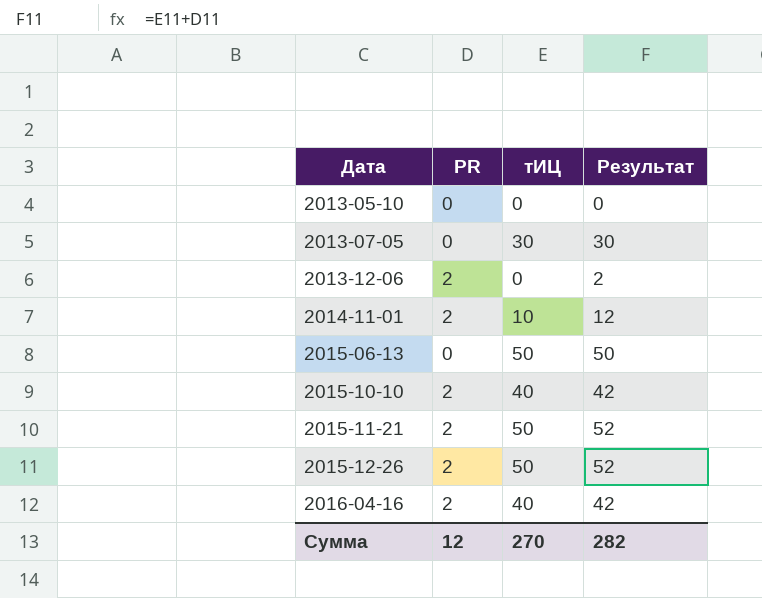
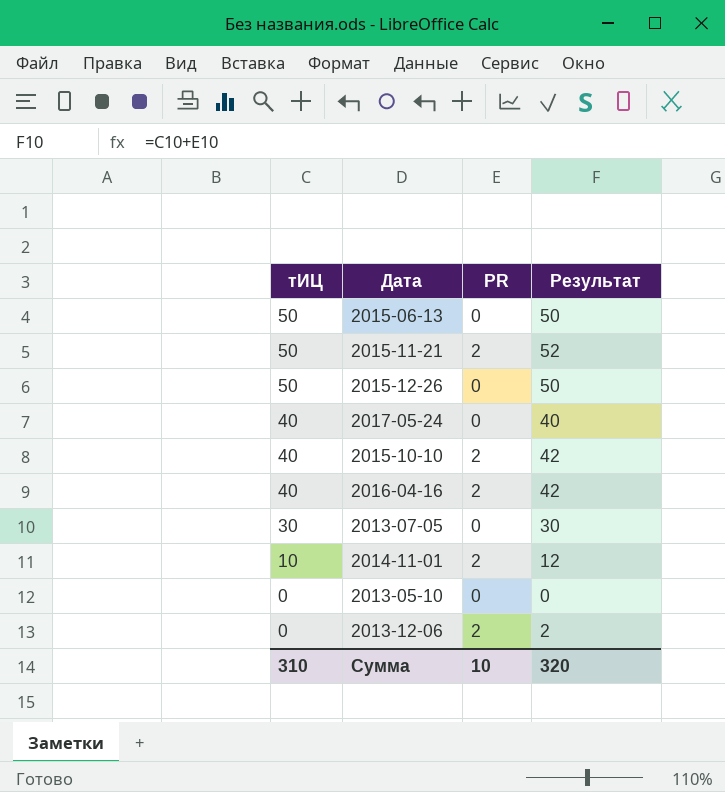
row order: Дата ascending -> тИЦ descending
column тИЦ | position: 3 -> 1
2015-12-26 | PR: 2 -> 0
2015-12-26 | Результат: 52 -> 50
row 2017-05-24: none -> 40 | 0 | 40
Сумма | тИЦ: 270 -> 310
Сумма | PR: 12 -> 10
Сумма | Результат: 282 -> 320

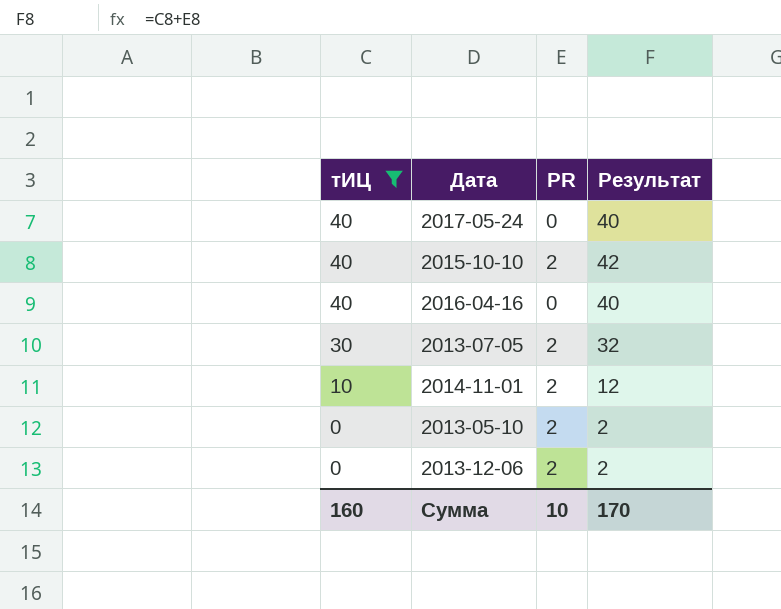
filter: none -> тИЦ != 50
2016-04-16 | PR: 2 -> 0
2016-04-16 | Результат: 42 -> 40
2013-07-05 | PR: 0 -> 2
2013-07-05 | Результат: 30 -> 32
2013-05-10 | PR: 0 -> 2
2013-05-10 | Результат: 0 -> 2
Сумма | тИЦ: 310 -> 160
Сумма | Результат: 320 -> 170

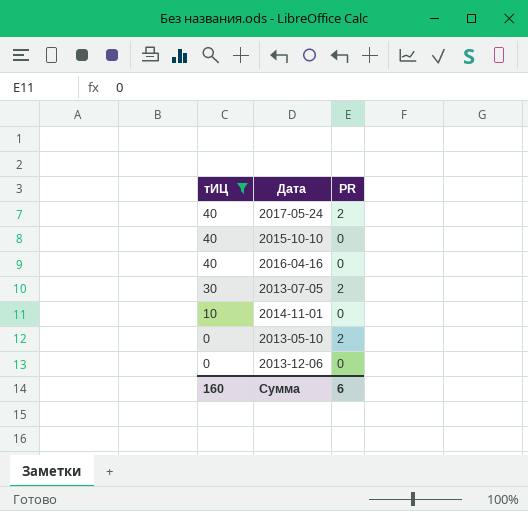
column Результат | formula: [тИЦ] + [PR] -> none
2017-05-24 | PR: 0 -> 2
2015-10-10 | PR: 2 -> 0
2014-11-01 | PR: 2 -> 0
2013-12-06 | PR: 2 -> 0
Сумма | PR: 10 -> 6

